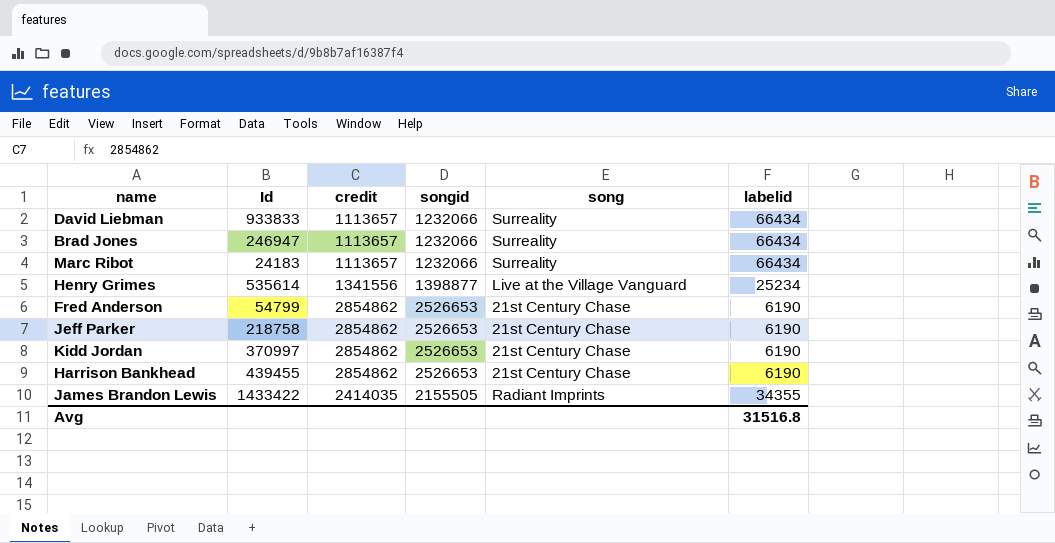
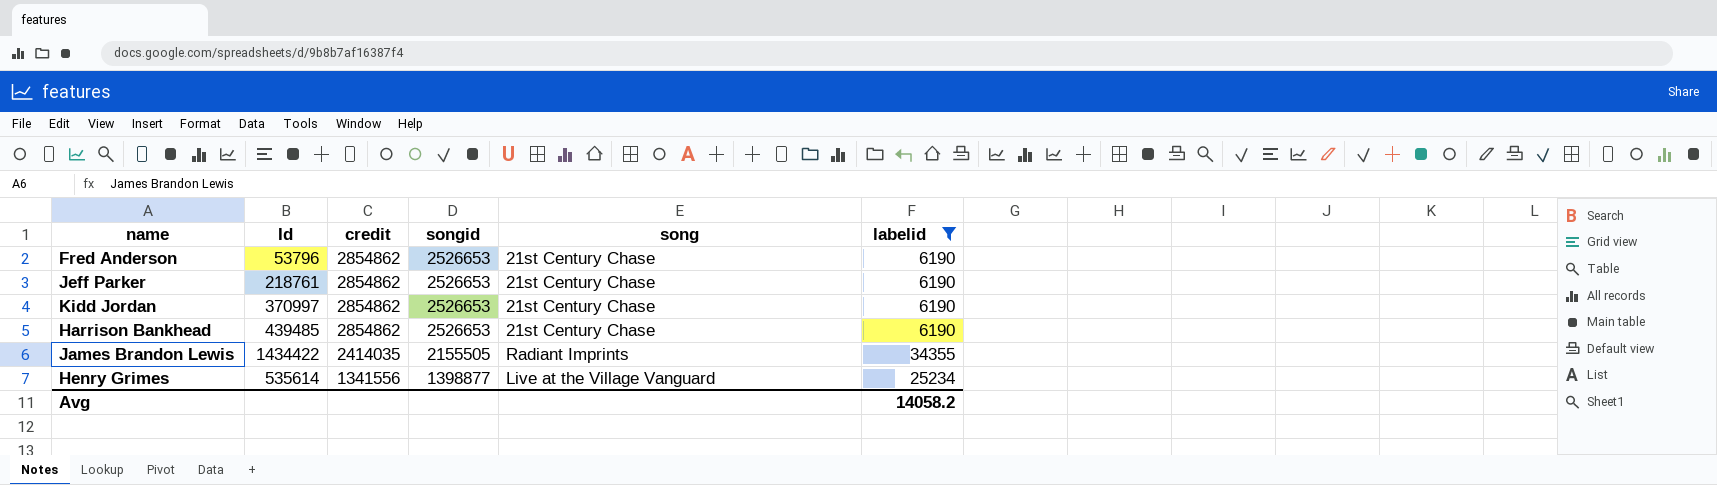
filter: none -> labelid != 66434
row order: none -> credit descending
Fred Anderson | Id: 54799 -> 53796
Jeff Parker | Id: 218758 -> 218761
Harrison Bankhead | Id: 439455 -> 439485
James Brandon Lewis | Id: 1433422 -> 1434422
Avg | labelid: 31516.8 -> 14058.2

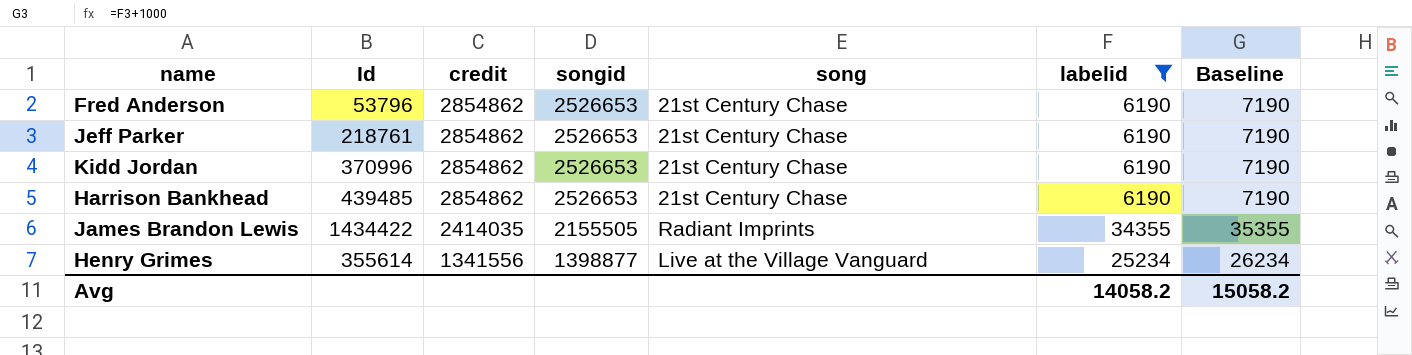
column Baseline | formula: none -> [labelid] + 1000
Kidd Jordan | Id: 370997 -> 370996
Henry Grimes | Id: 535614 -> 355614

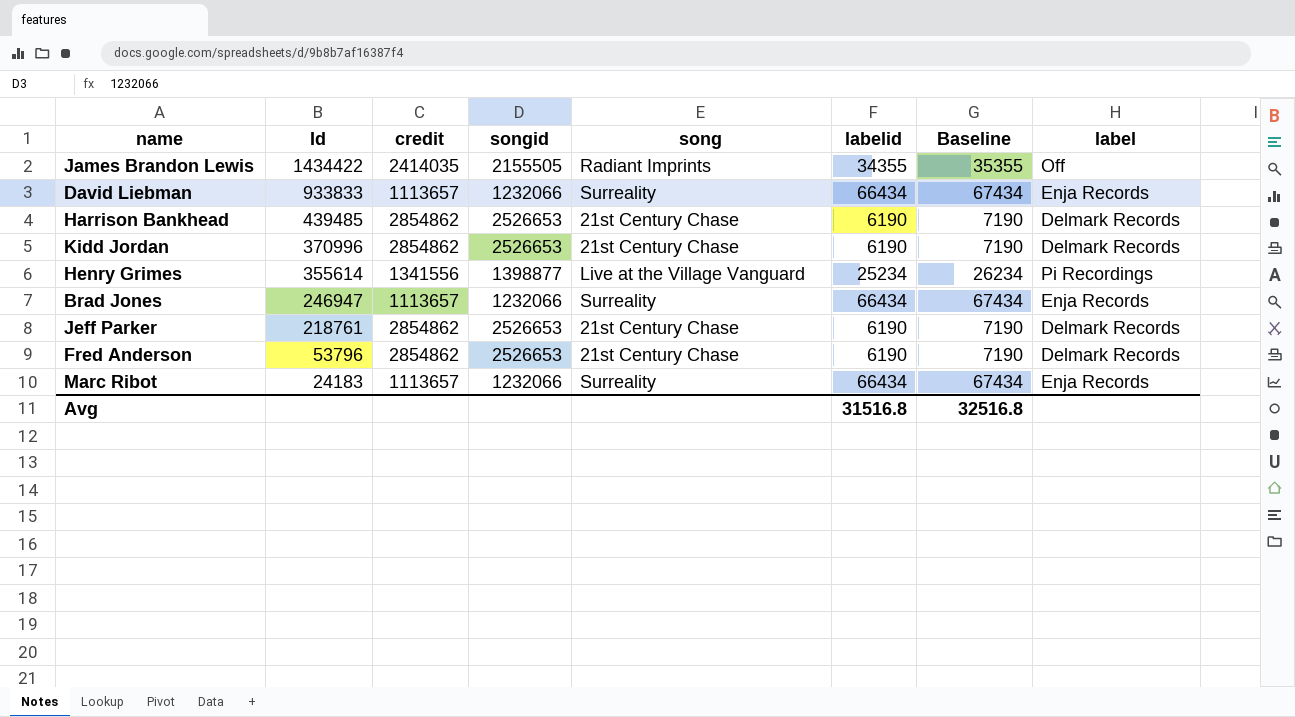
filter: labelid != 66434 -> none
row order: credit descending -> Id descending
column label | position: none -> 8
Avg | labelid: 14058.2 -> 31516.8
Avg | Baseline: 15058.2 -> 32516.8

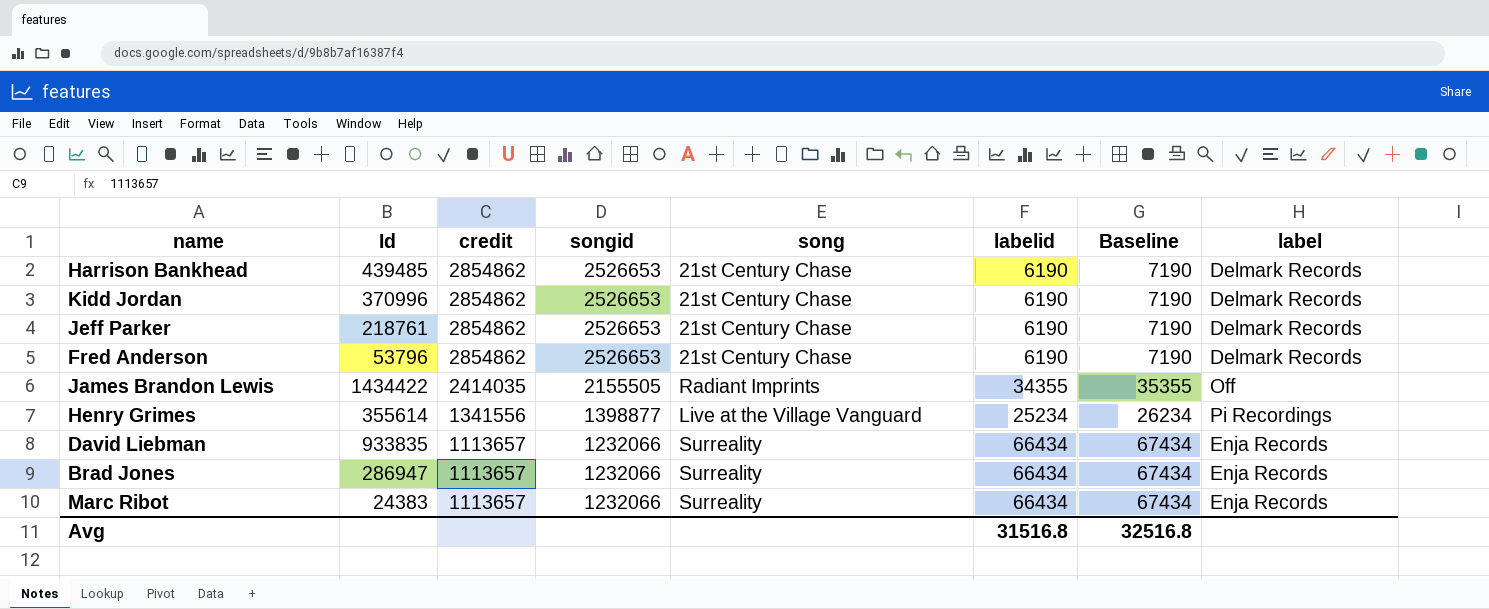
row order: Id descending -> credit descending
David Liebman | Id: 933833 -> 933835
Brad Jones | Id: 246947 -> 286947
Marc Ribot | Id: 24183 -> 24383

